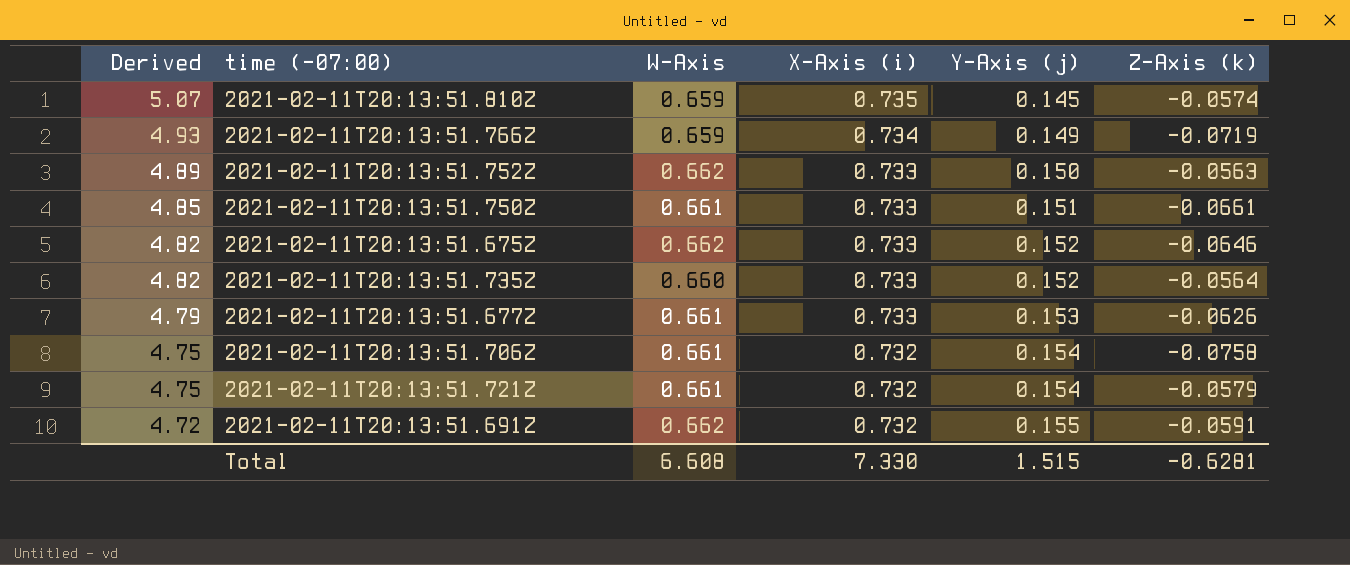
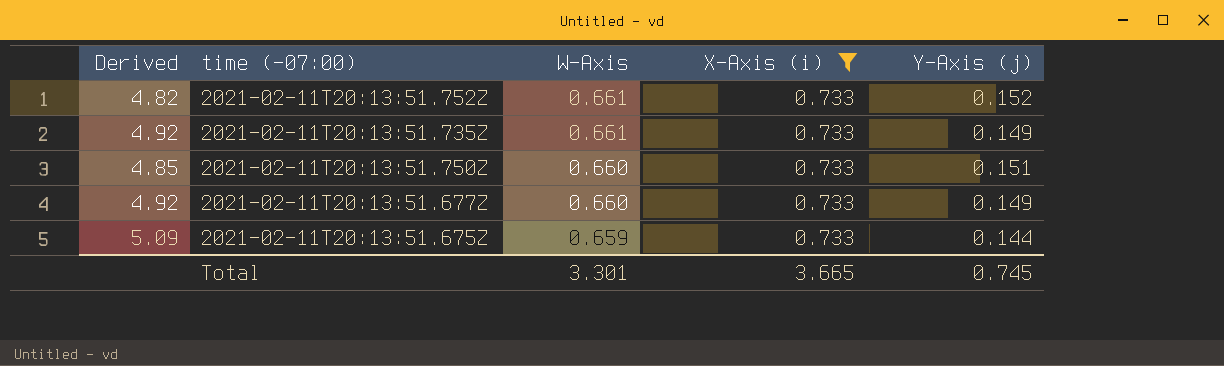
filter: none -> X-Axis (i) = 0.733
row order: Derived descending -> W-Axis descending
column Z-Axis (k) | position: 6 -> none
2021-02-11T20:13:51.752Z | Derived: 4.89 -> 4.82
2021-02-11T20:13:51.752Z | W-Axis: 0.662 -> 0.661
2021-02-11T20:13:51.752Z | Y-Axis (j): 0.150 -> 0.152
2021-02-11T20:13:51.735Z | Derived: 4.82 -> 4.92
2021-02-11T20:13:51.735Z | W-Axis: 0.660 -> 0.661
2021-02-11T20:13:51.735Z | Y-Axis (j): 0.152 -> 0.149
2021-02-11T20:13:51.750Z | W-Axis: 0.661 -> 0.660
2021-02-11T20:13:51.677Z | Derived: 4.79 -> 4.92
2021-02-11T20:13:51.677Z | W-Axis: 0.661 -> 0.660
2021-02-11T20:13:51.677Z | Y-Axis (j): 0.153 -> 0.149
2021-02-11T20:13:51.675Z | Derived: 4.82 -> 5.09
2021-02-11T20:13:51.675Z | W-Axis: 0.662 -> 0.659
2021-02-11T20:13:51.675Z | Y-Axis (j): 0.152 -> 0.144
Total | W-Axis: 6.608 -> 3.301
Total | X-Axis (i): 7.330 -> 3.665
Total | Y-Axis (j): 1.515 -> 0.745

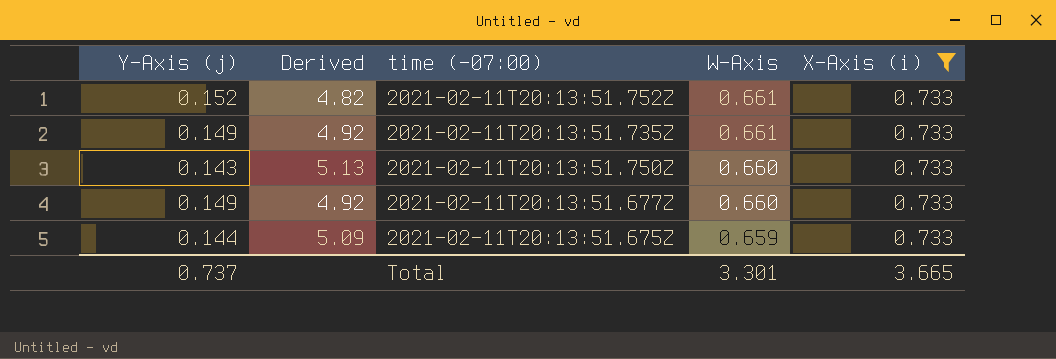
column Y-Axis (j) | position: 5 -> 1
2021-02-11T20:13:51.750Z | Y-Axis (j): 0.151 -> 0.143
2021-02-11T20:13:51.750Z | Derived: 4.85 -> 5.13
Total | Y-Axis (j): 0.745 -> 0.737

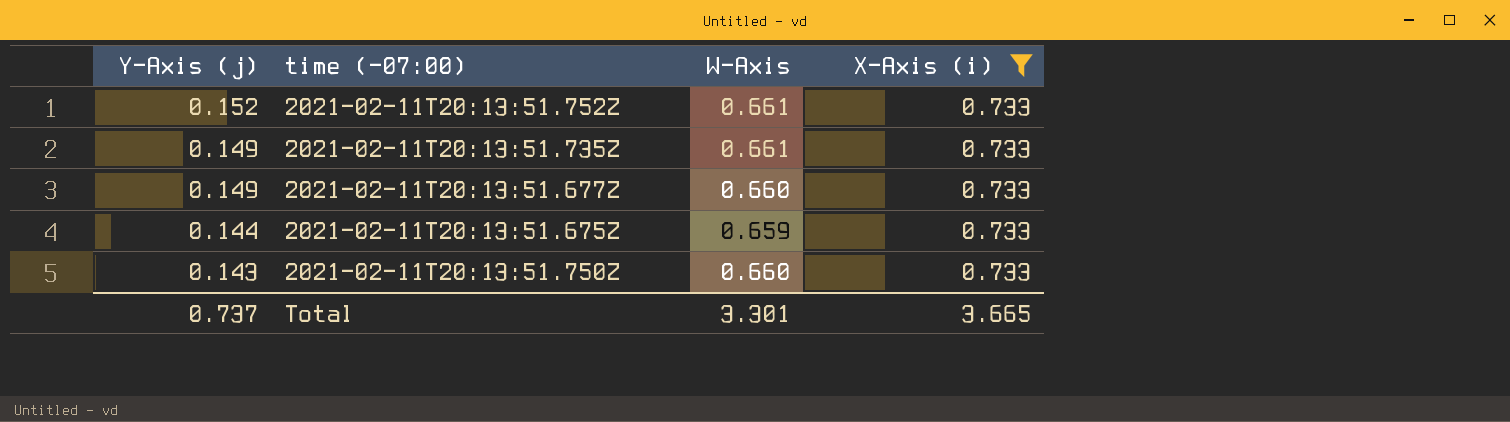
row order: W-Axis descending -> Y-Axis (j) descending
column Derived | formula: [X-Axis (i)] / [Y-Axis (j)] -> none

